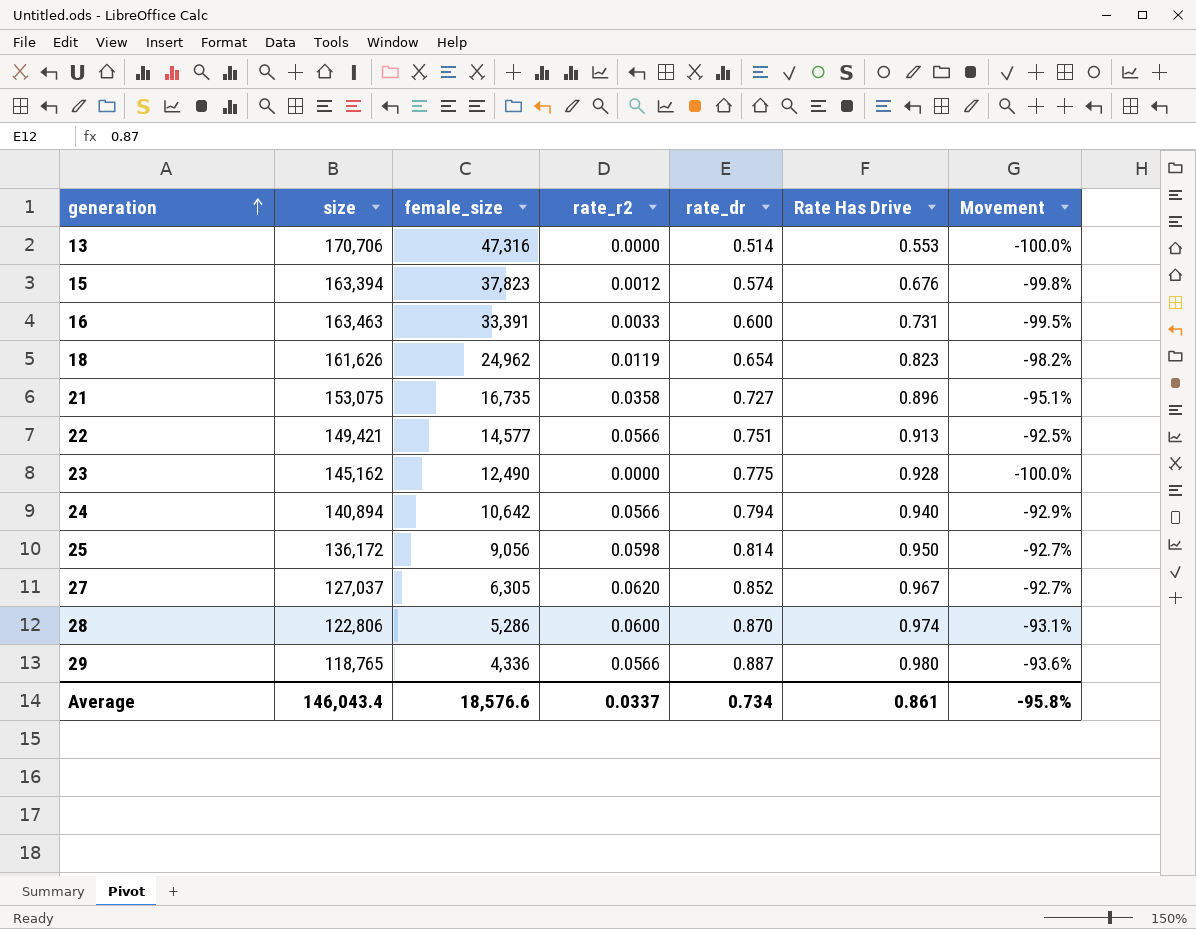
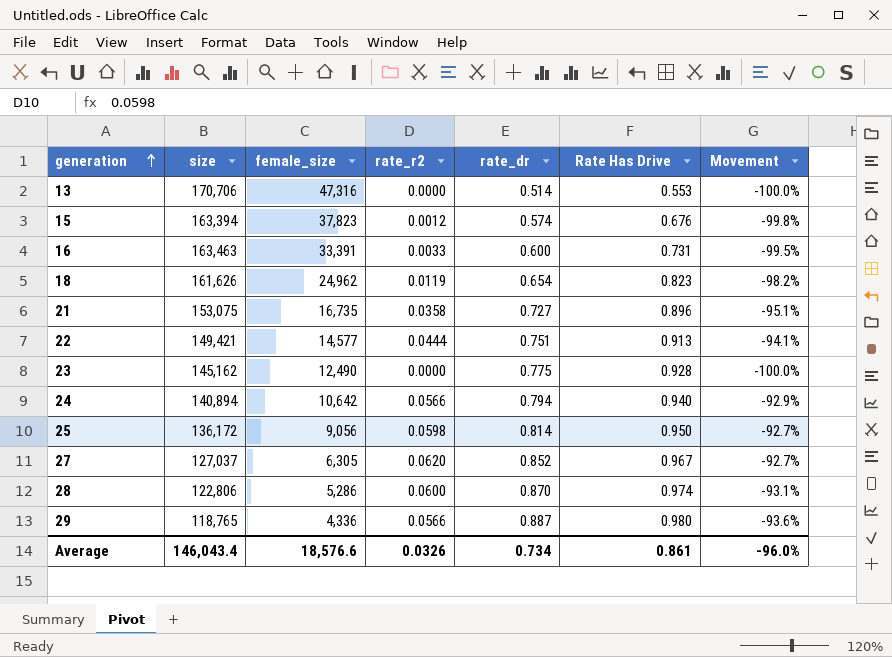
22 | rate_r2: 0.0566 -> 0.0444
22 | Movement: -92.5% -> -94.1%
Average | rate_r2: 0.0337 -> 0.0326
Average | Movement: -95.8% -> -96.0%

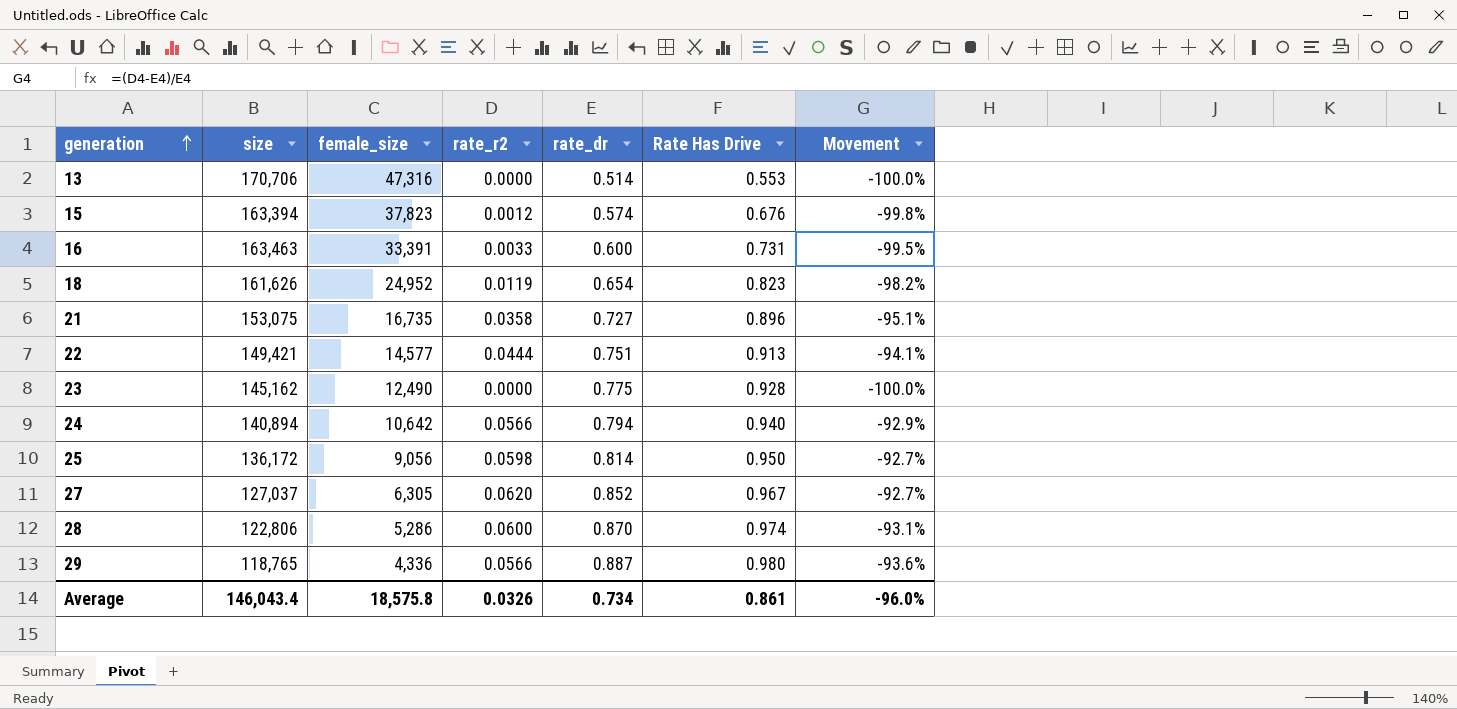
18 | female_size: 24,962 -> 24,952
Average | female_size: 18,576.6 -> 18,575.8

